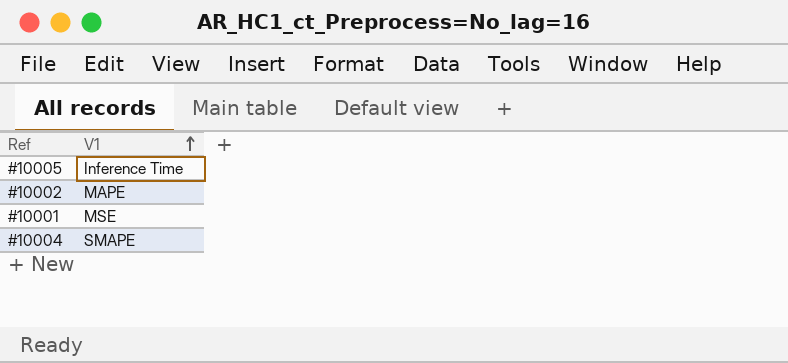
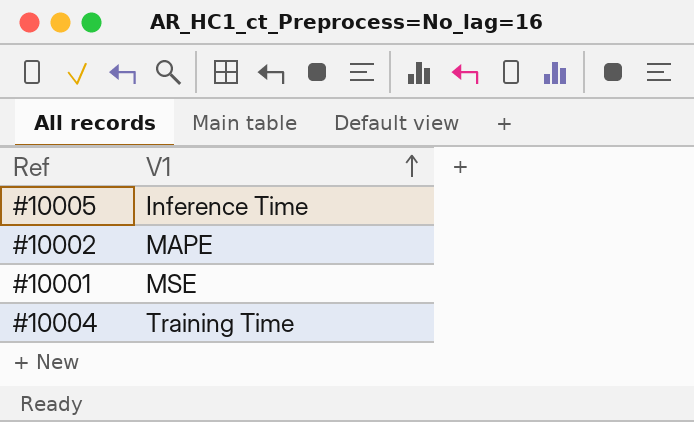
#10004 | V1: SMAPE -> Training Time

